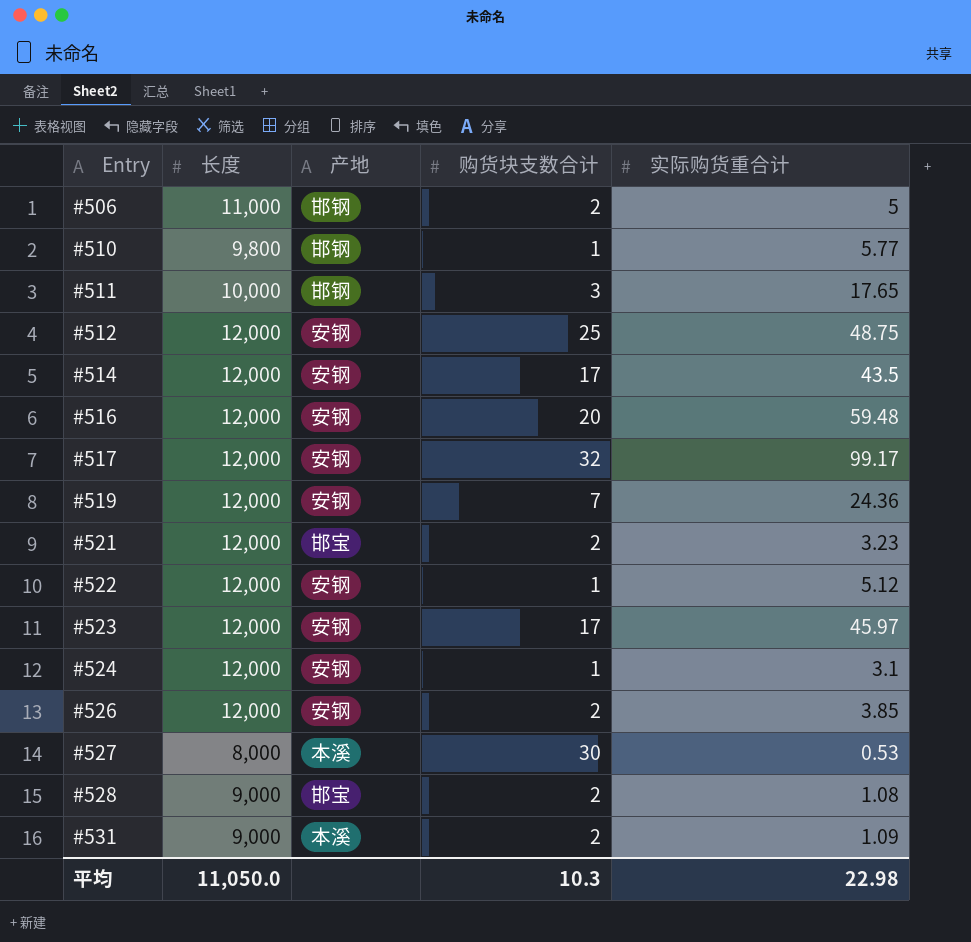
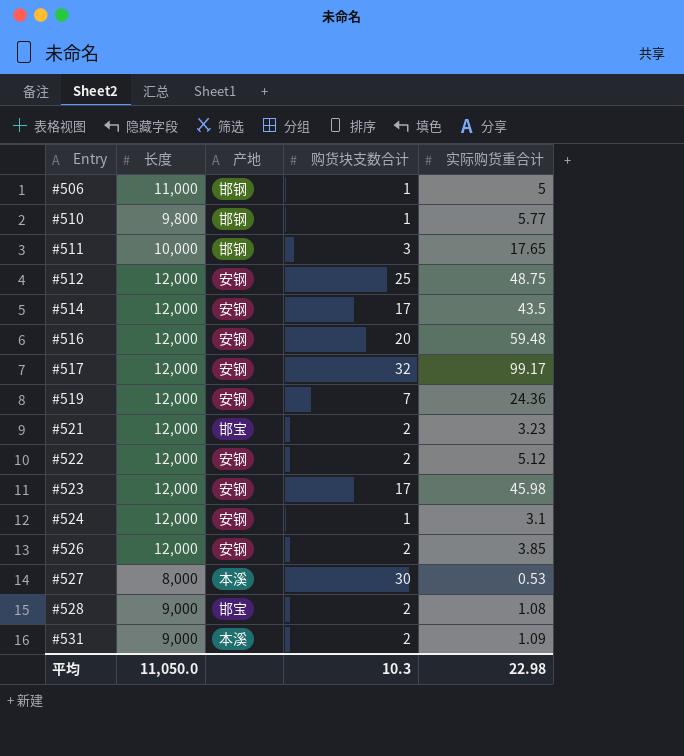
#506 | 购货块支数合计: 2 -> 1
#522 | 购货块支数合计: 1 -> 2
#523 | 实际购货重合计: 45.97 -> 45.98

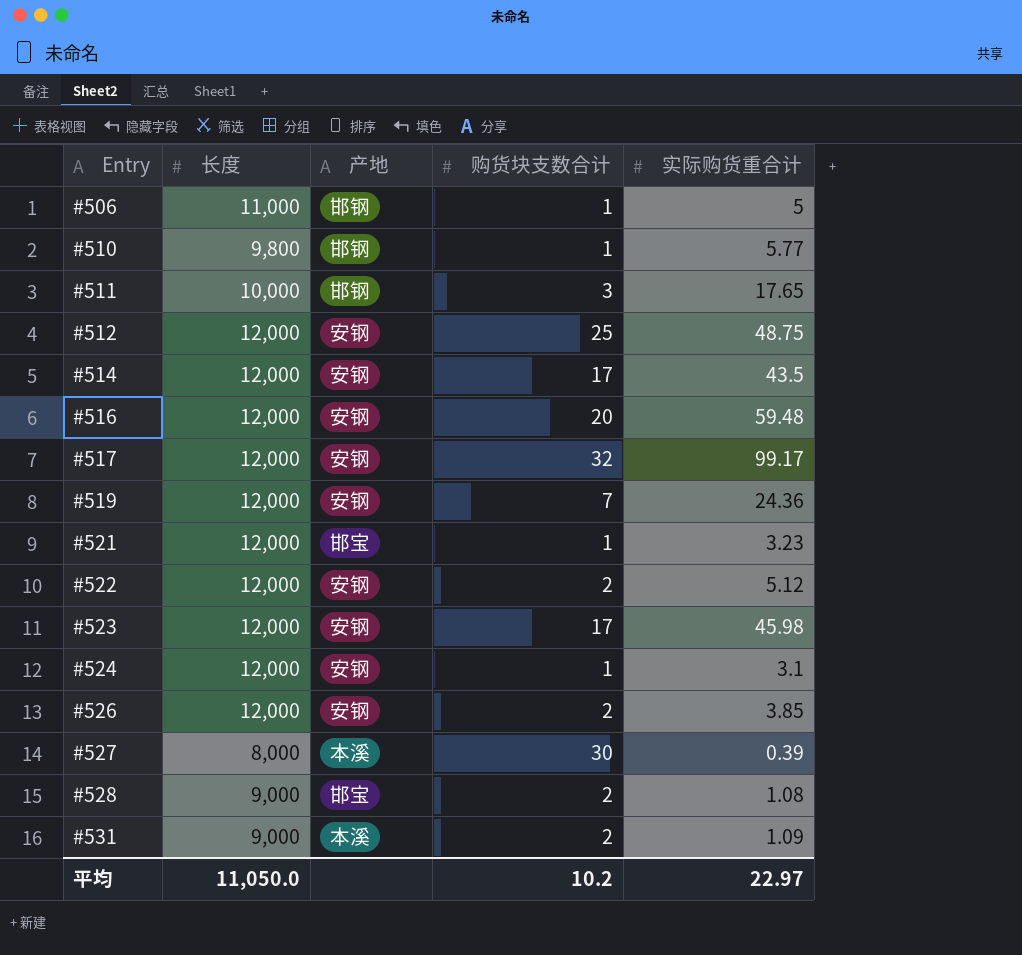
#521 | 购货块支数合计: 2 -> 1
#527 | 实际购货重合计: 0.53 -> 0.39
平均 | 购货块支数合计: 10.3 -> 10.2
平均 | 实际购货重合计: 22.98 -> 22.97

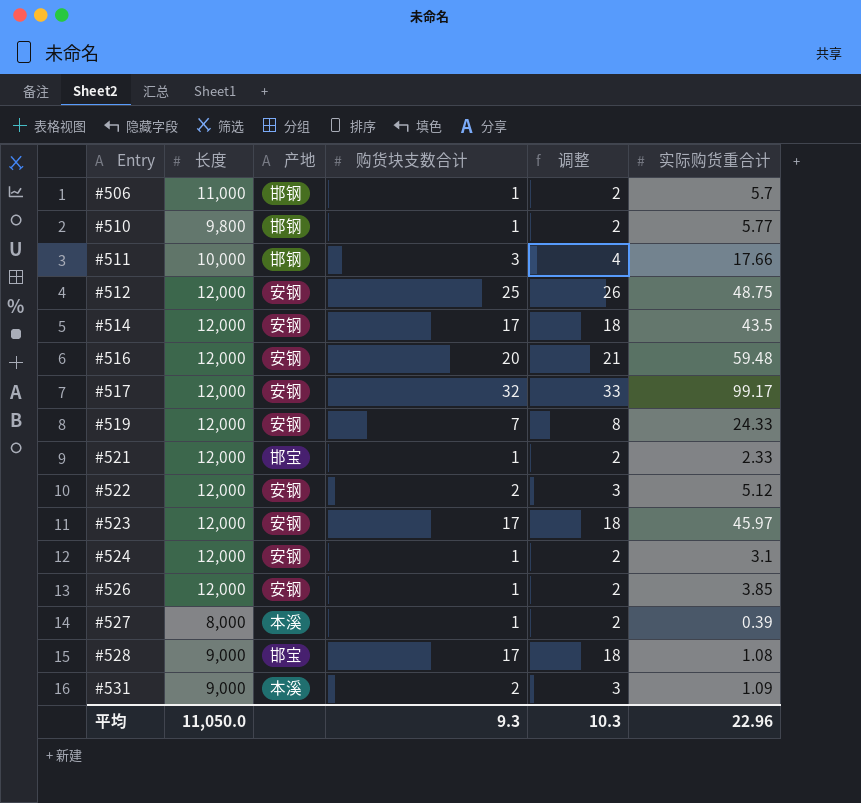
column 调整 | formula: none -> [购货块支数合计] + 1
#506 | 实际购货重合计: 5 -> 5.7
#511 | 实际购货重合计: 17.65 -> 17.66
#519 | 实际购货重合计: 24.36 -> 24.33
#521 | 实际购货重合计: 3.23 -> 2.33
#523 | 实际购货重合计: 45.98 -> 45.97
#526 | 购货块支数合计: 2 -> 1
#527 | 购货块支数合计: 30 -> 1
#528 | 购货块支数合计: 2 -> 17
平均 | 购货块支数合计: 10.2 -> 9.3
平均 | 实际购货重合计: 22.97 -> 22.96

